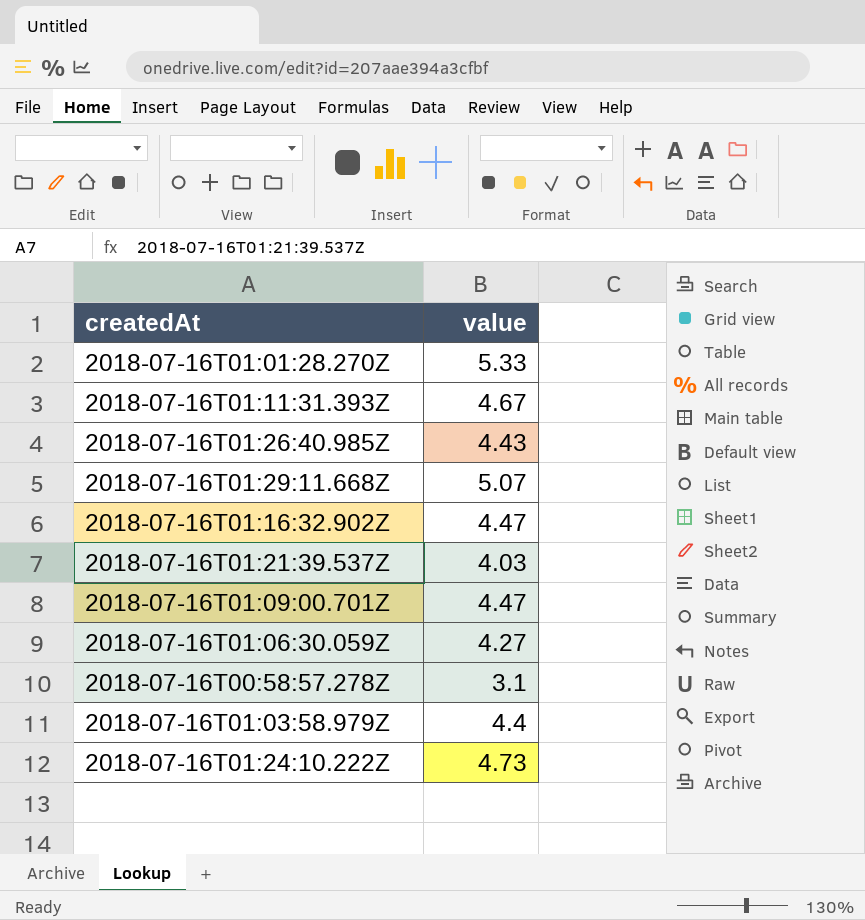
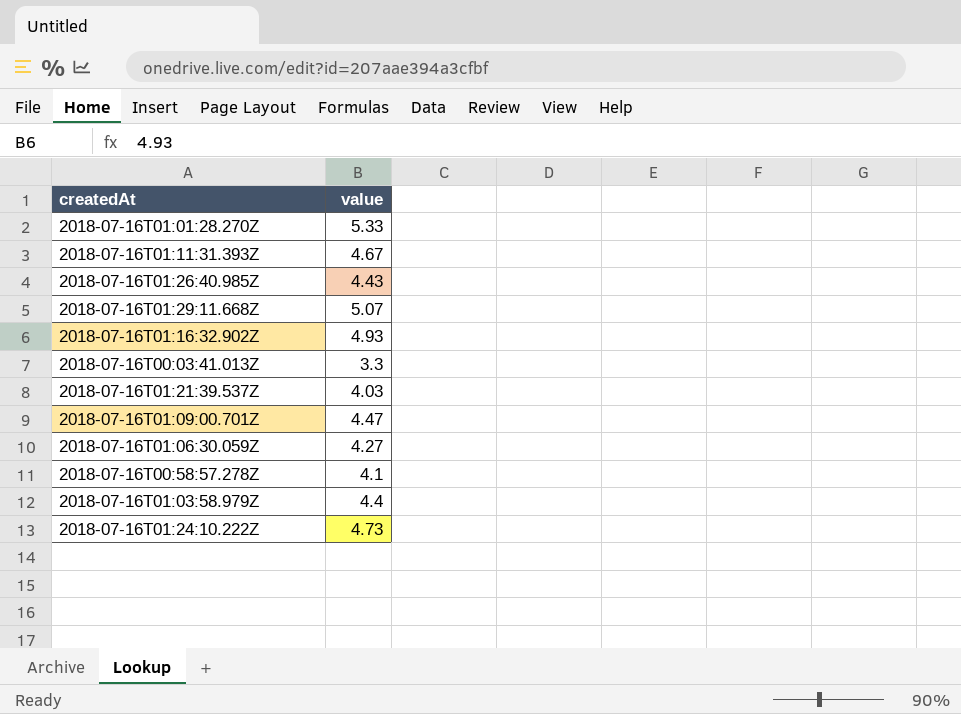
2018-07-16T01:16:32.902Z | value: 4.47 -> 4.93
row 2018-07-16T00:03:41.013Z: none -> 3.3
2018-07-16T00:58:57.278Z | value: 3.1 -> 4.1

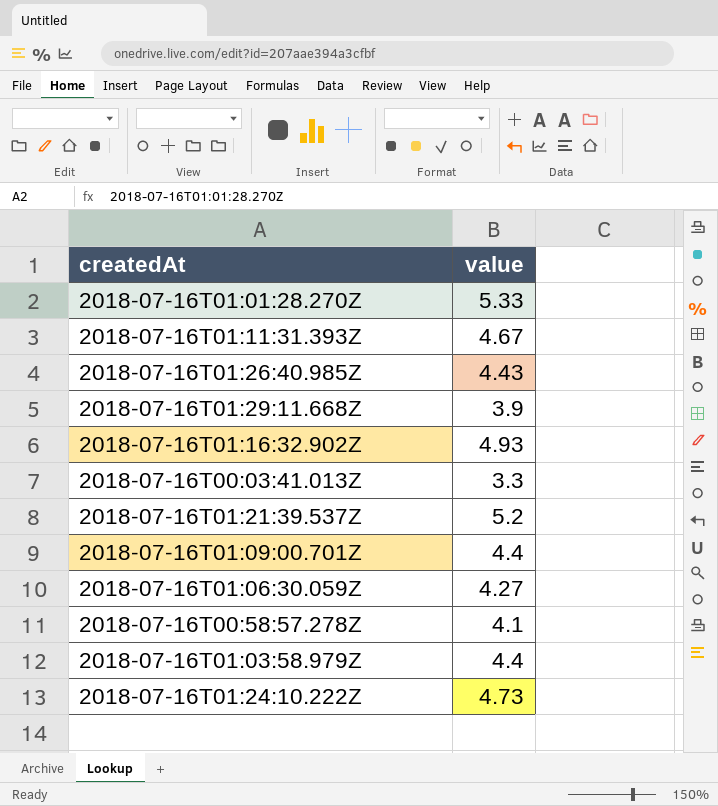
2018-07-16T01:29:11.668Z | value: 5.07 -> 3.9
2018-07-16T01:21:39.537Z | value: 4.03 -> 5.2
2018-07-16T01:09:00.701Z | value: 4.47 -> 4.4

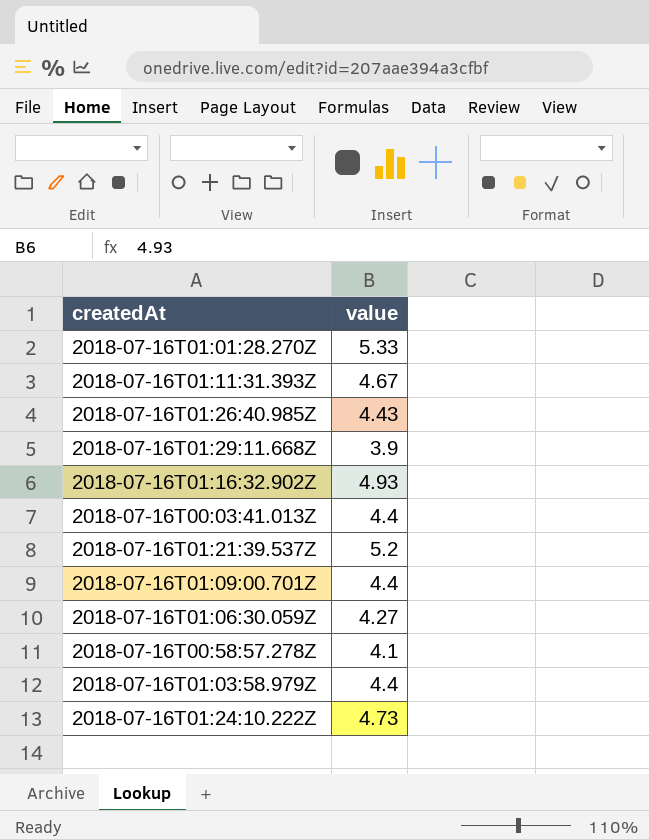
2018-07-16T00:03:41.013Z | value: 3.3 -> 4.4

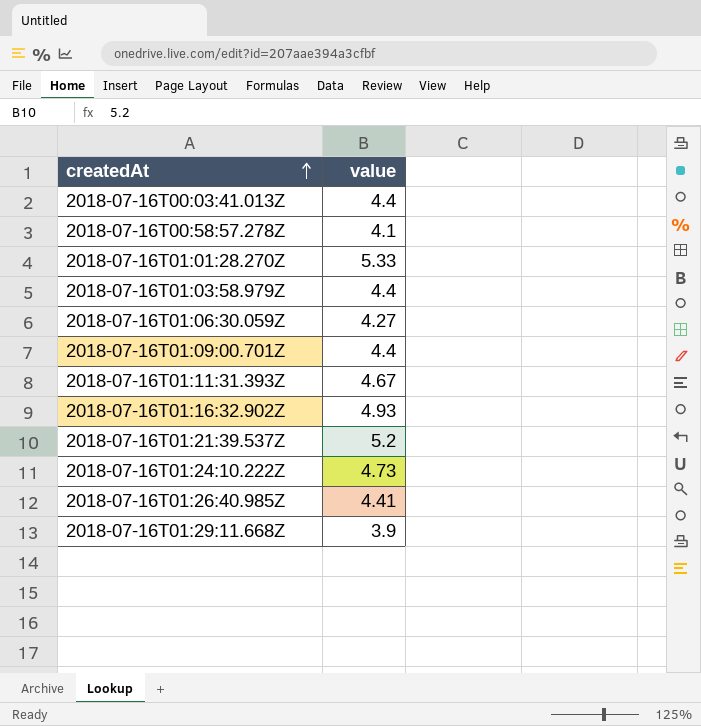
row order: none -> createdAt ascending
2018-07-16T01:26:40.985Z | value: 4.43 -> 4.41

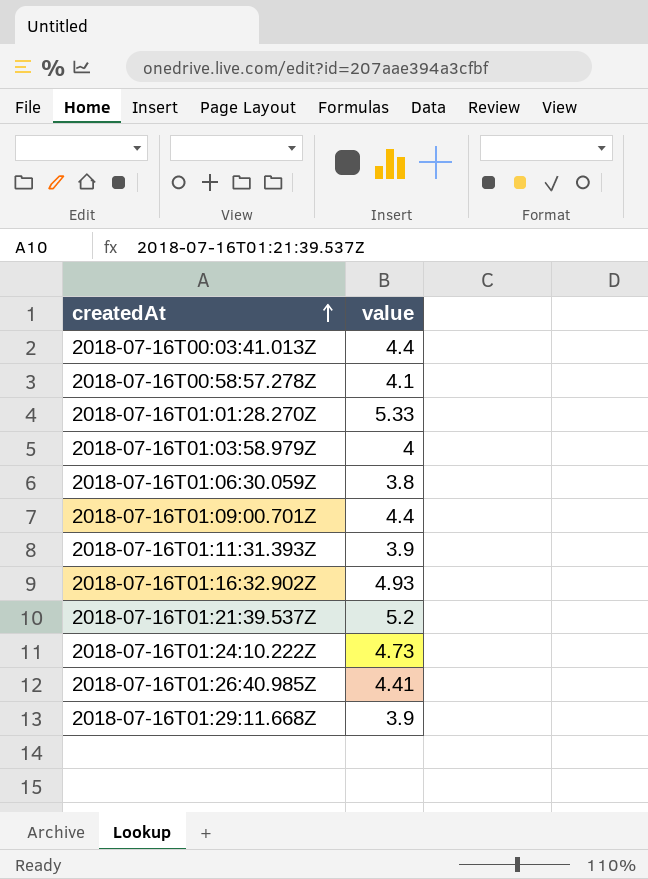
2018-07-16T01:03:58.979Z | value: 4.4 -> 4
2018-07-16T01:06:30.059Z | value: 4.27 -> 3.8
2018-07-16T01:11:31.393Z | value: 4.67 -> 3.9

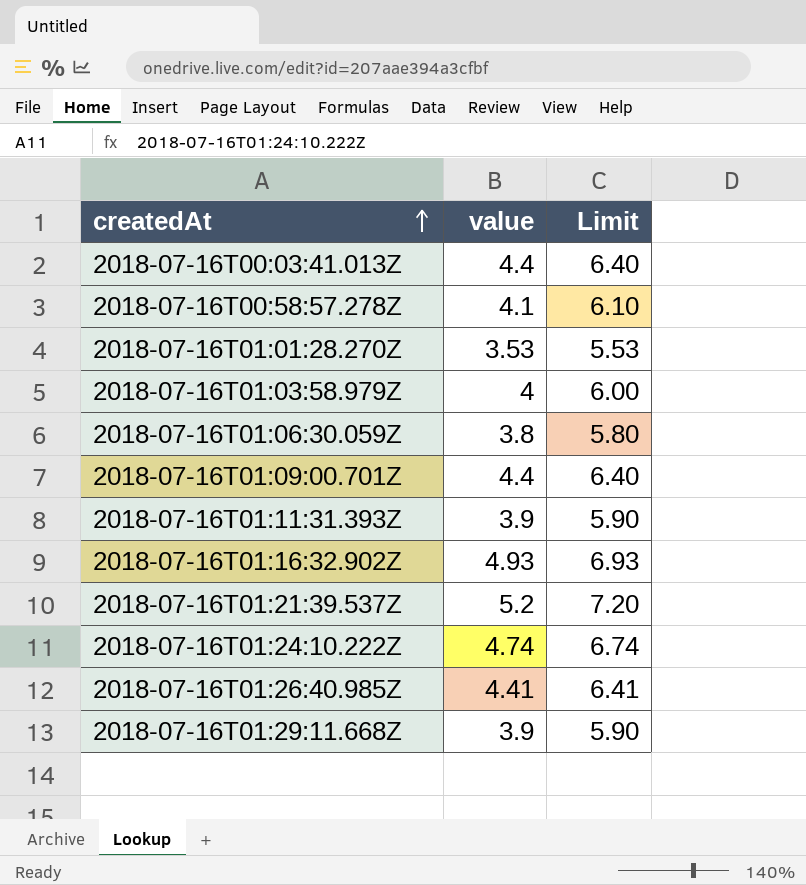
column Limit | formula: none -> [value] + 2
2018-07-16T01:01:28.270Z | value: 5.33 -> 3.53
2018-07-16T01:24:10.222Z | value: 4.73 -> 4.74

